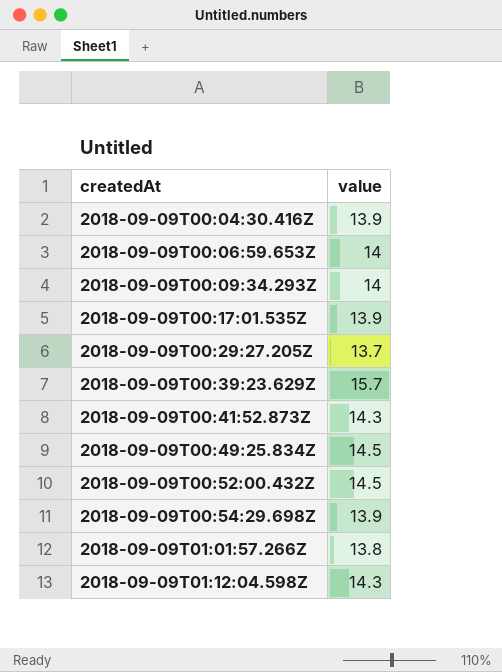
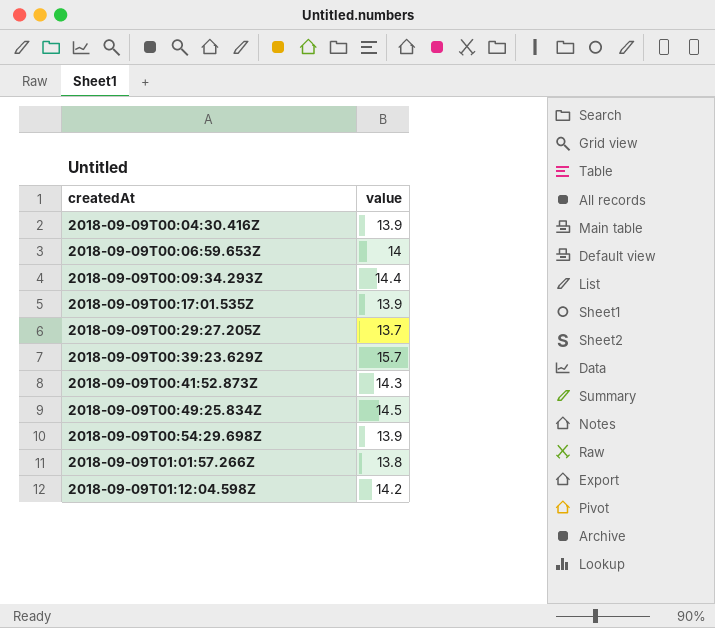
row 2018-09-09T00:52:00.432Z: 14.5 -> none
2018-09-09T00:09:34.293Z | value: 14 -> 14.4
2018-09-09T01:12:04.598Z | value: 14.3 -> 14.2

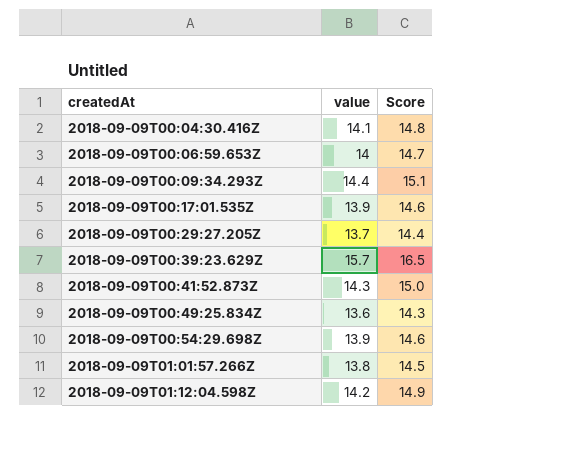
column Score | formula: none -> [value] * 1.05
2018-09-09T00:04:30.416Z | value: 13.9 -> 14.1
2018-09-09T00:49:25.834Z | value: 14.5 -> 13.6

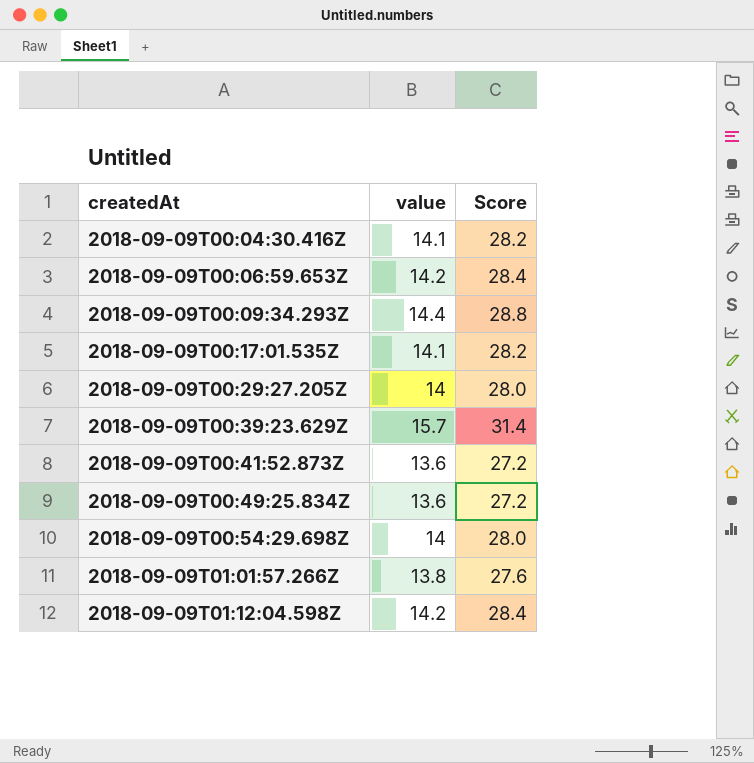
column Score | formula: [value] * 1.05 -> [value] * 2
2018-09-09T00:06:59.653Z | value: 14 -> 14.2
2018-09-09T00:17:01.535Z | value: 13.9 -> 14.1
2018-09-09T00:29:27.205Z | value: 13.7 -> 14
2018-09-09T00:41:52.873Z | value: 14.3 -> 13.6
2018-09-09T00:54:29.698Z | value: 13.9 -> 14

